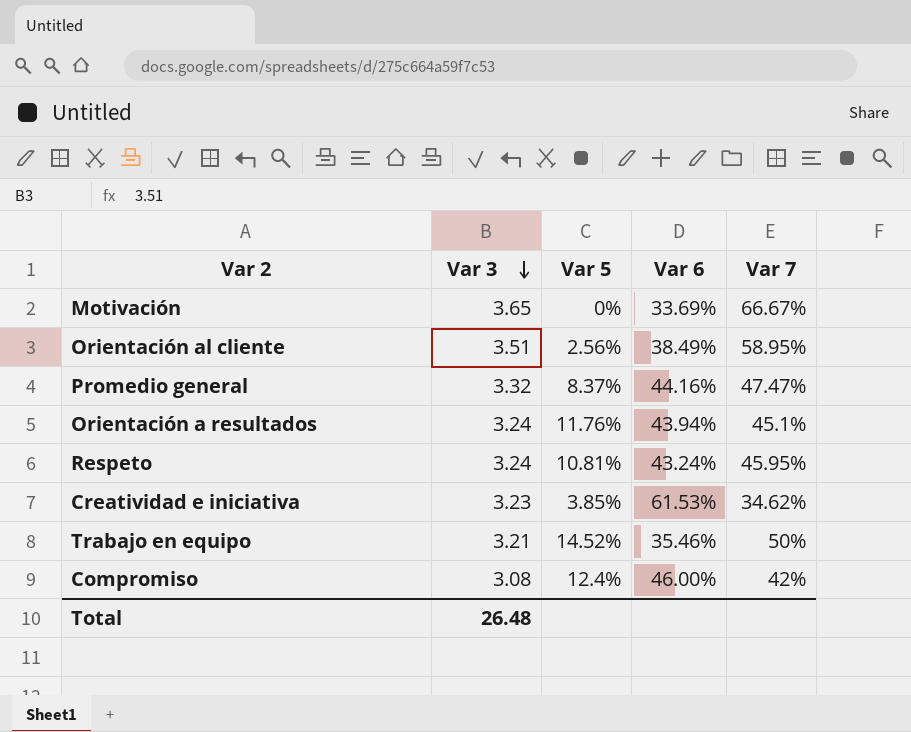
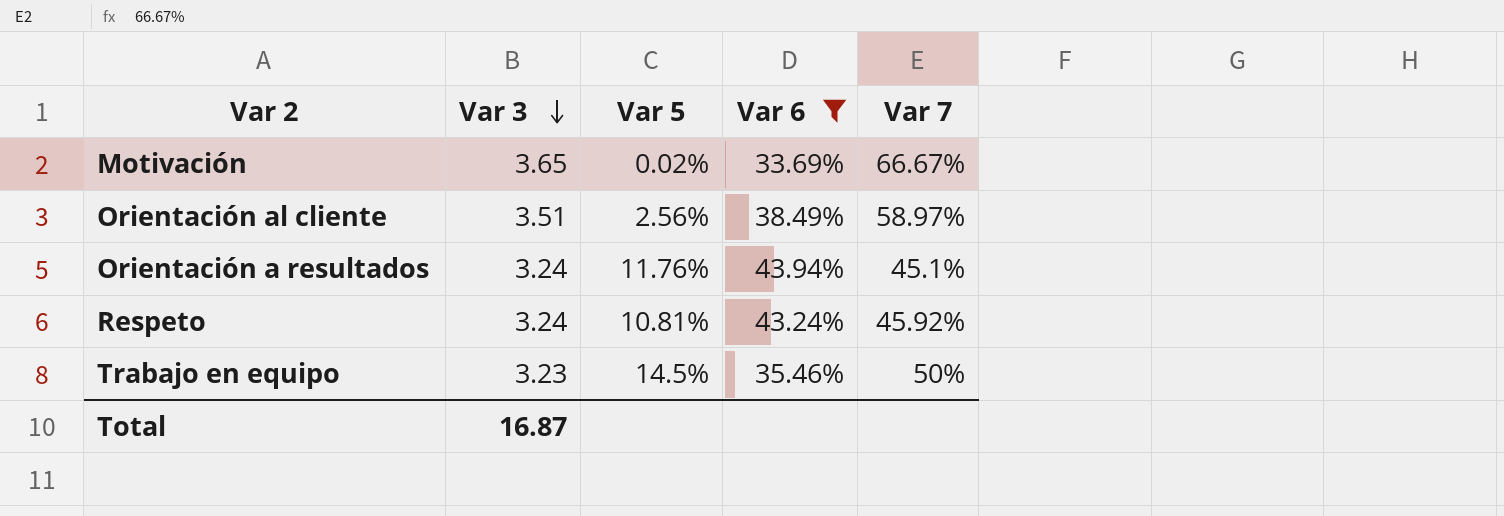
filter: none -> Var 6 <= 43.94%
Motivación | Var 5: 0% -> 0.02%
Orientación al cliente | Var 7: 58.95% -> 58.97%
Respeto | Var 7: 45.95% -> 45.92%
Trabajo en equipo | Var 3: 3.21 -> 3.23
Trabajo en equipo | Var 5: 14.52% -> 14.5%
Total | Var 3: 26.48 -> 16.87

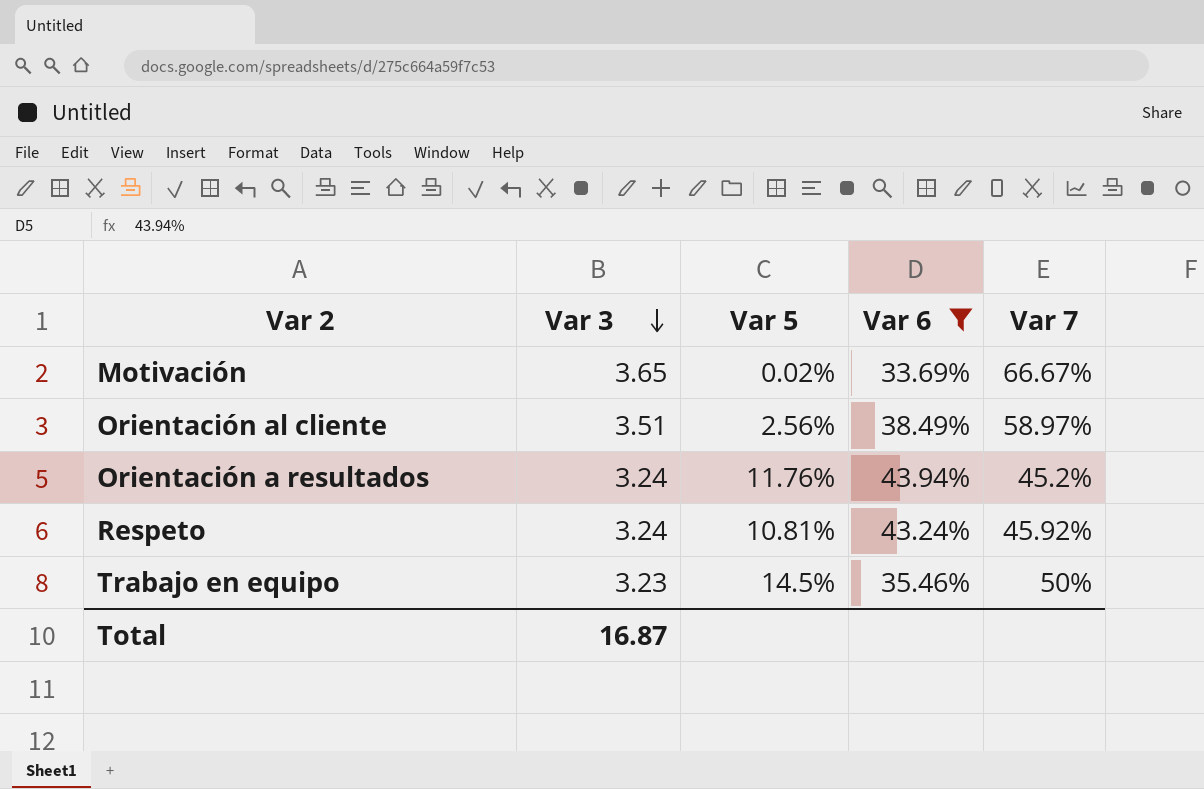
Orientación a resultados | Var 7: 45.1% -> 45.2%

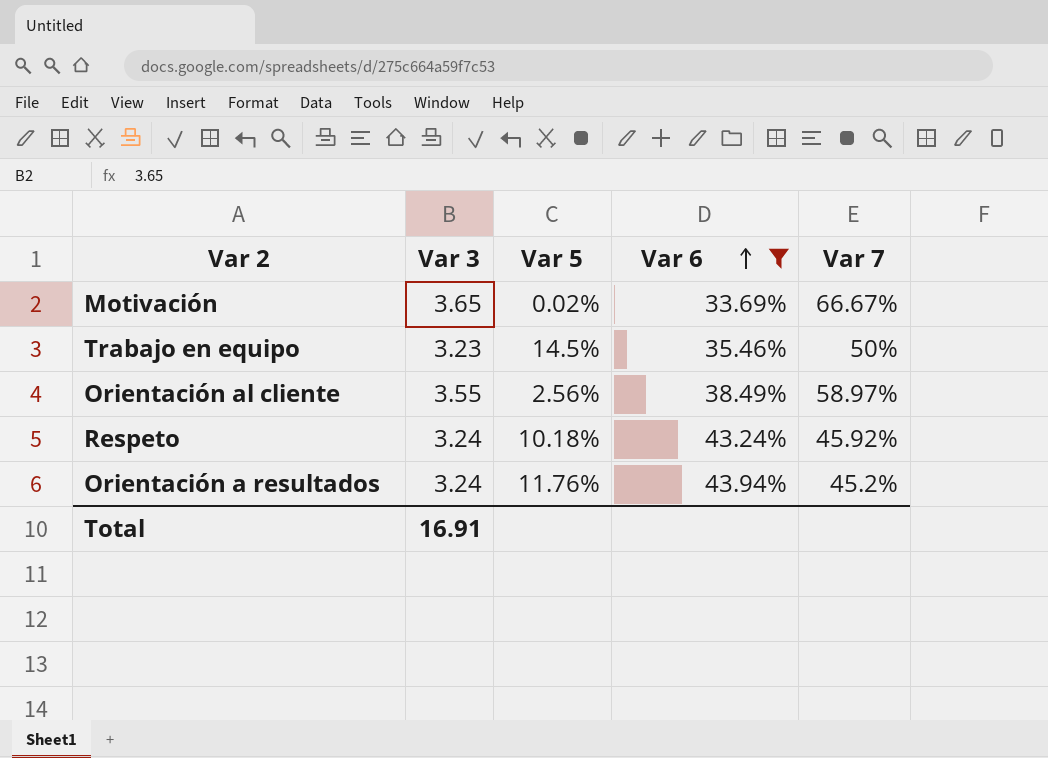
row order: Var 3 descending -> Var 6 ascending
Orientación al cliente | Var 3: 3.51 -> 3.55
Respeto | Var 5: 10.81% -> 10.18%
Total | Var 3: 16.87 -> 16.91

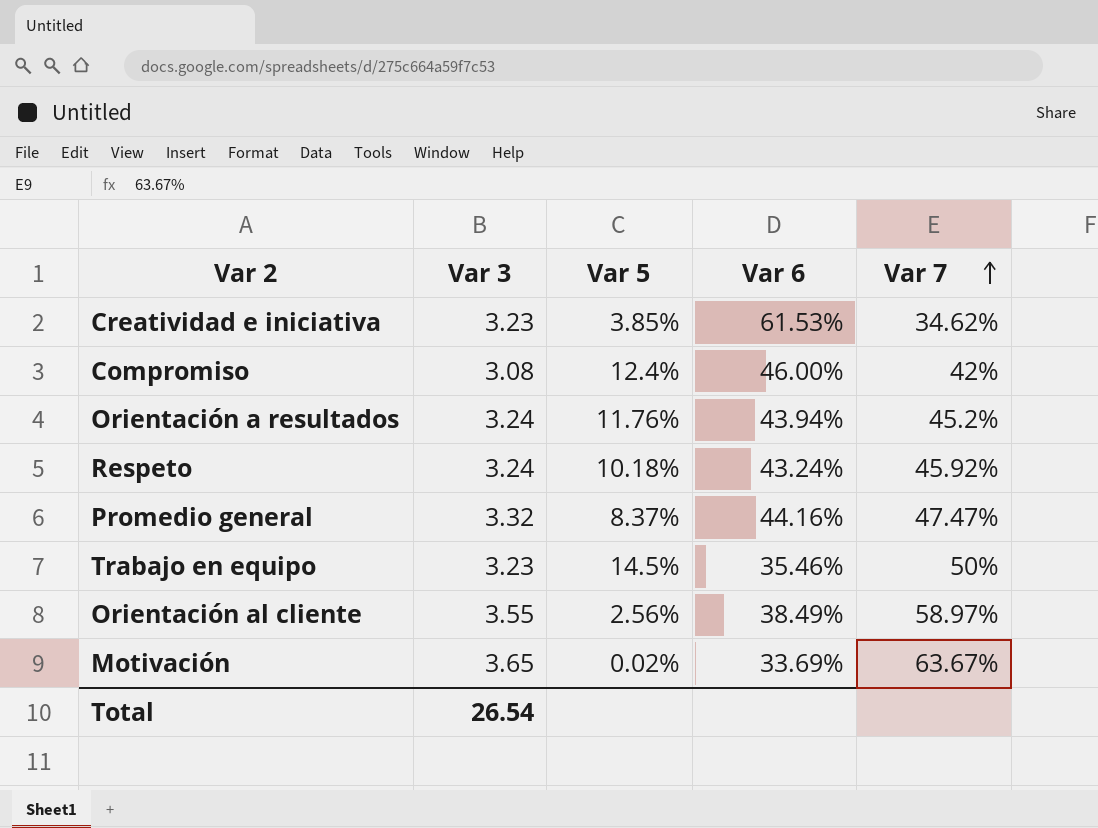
filter: Var 6 <= 43.94% -> none
row order: Var 6 ascending -> Var 7 ascending
Motivación | Var 7: 66.67% -> 63.67%
Total | Var 3: 16.91 -> 26.54

